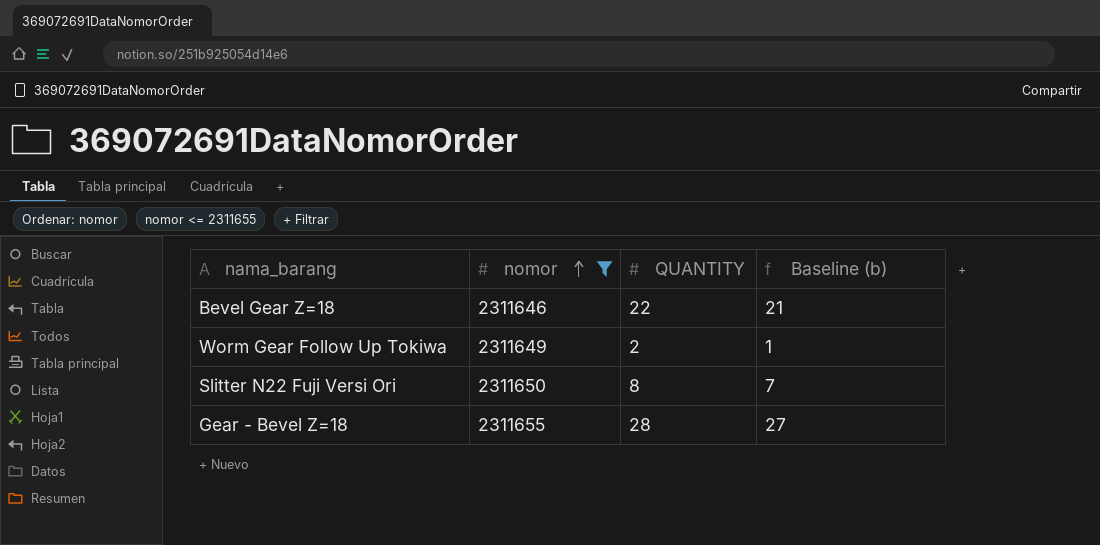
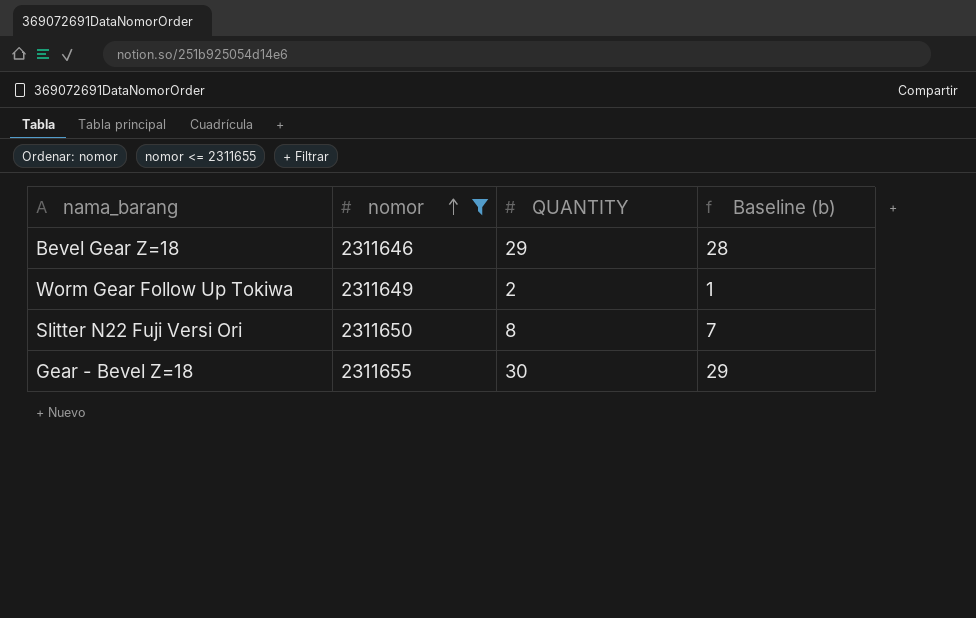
Bevel Gear Z=18 | QUANTITY: 22 -> 29
Bevel Gear Z=18 | Baseline (b): 21 -> 28
Gear - Bevel Z=18 | QUANTITY: 28 -> 30
Gear - Bevel Z=18 | Baseline (b): 27 -> 29

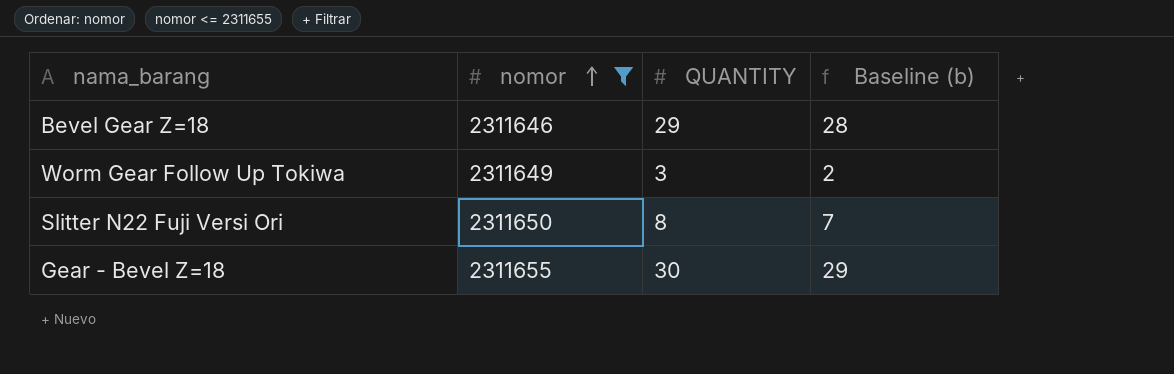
Worm Gear Follow Up Tokiwa | QUANTITY: 2 -> 3
Worm Gear Follow Up Tokiwa | Baseline (b): 1 -> 2

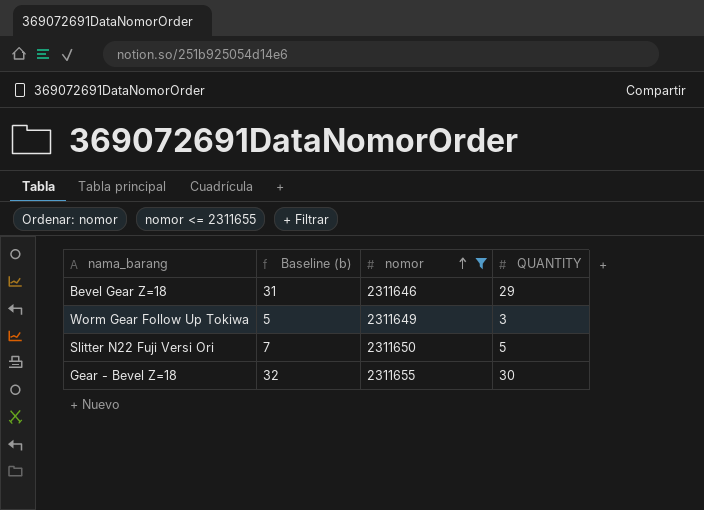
column Baseline (b) | formula: [QUANTITY] - 1 -> [QUANTITY] + 2
column Baseline (b) | position: 4 -> 2
Slitter N22 Fuji Versi Ori | QUANTITY: 8 -> 5

